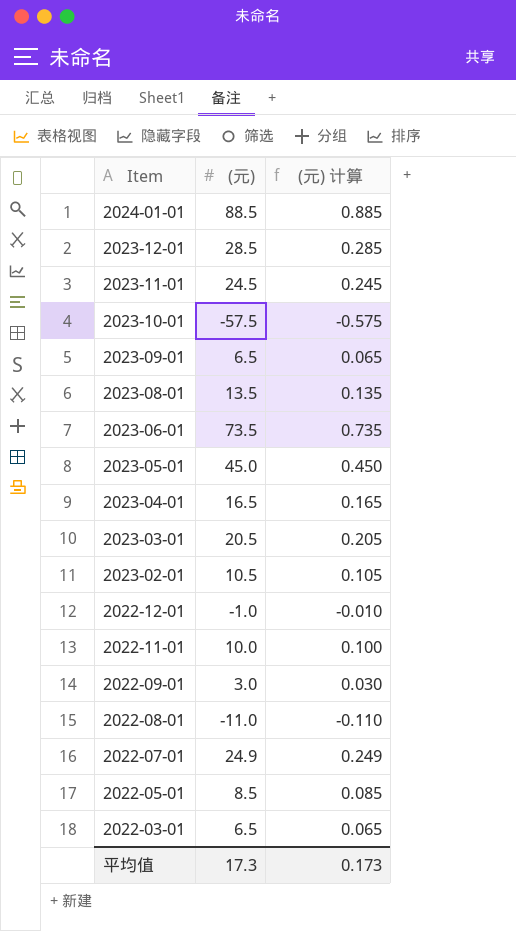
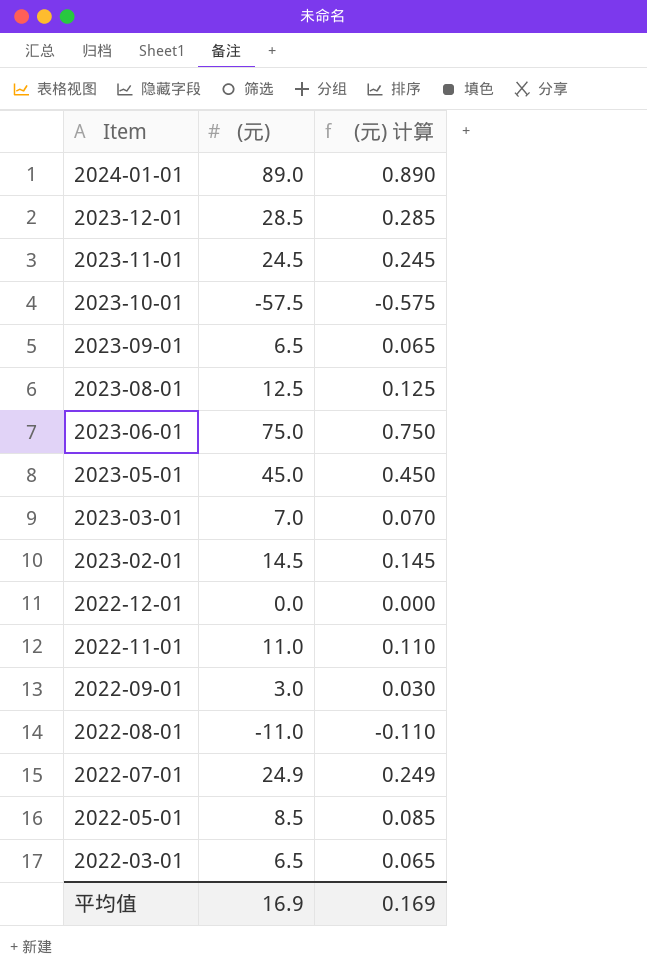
row 2023-04-01: 16.5 | 0.165 -> none
2024-01-01 | (元): 88.5 -> 89.0
2024-01-01 | (元) 计算: 0.885 -> 0.890
2023-08-01 | (元): 13.5 -> 12.5
2023-08-01 | (元) 计算: 0.135 -> 0.125
2023-06-01 | (元): 73.5 -> 75.0
2023-06-01 | (元) 计算: 0.735 -> 0.750
2023-03-01 | (元): 20.5 -> 7.0
2023-03-01 | (元) 计算: 0.205 -> 0.070
2023-02-01 | (元): 10.5 -> 14.5
2023-02-01 | (元) 计算: 0.105 -> 0.145
2022-12-01 | (元): -1.0 -> 0.0
2022-12-01 | (元) 计算: -0.010 -> 0.000
2022-11-01 | (元): 10.0 -> 11.0
2022-11-01 | (元) 计算: 0.100 -> 0.110
平均值 | (元): 17.3 -> 16.9
平均值 | (元) 计算: 0.173 -> 0.169

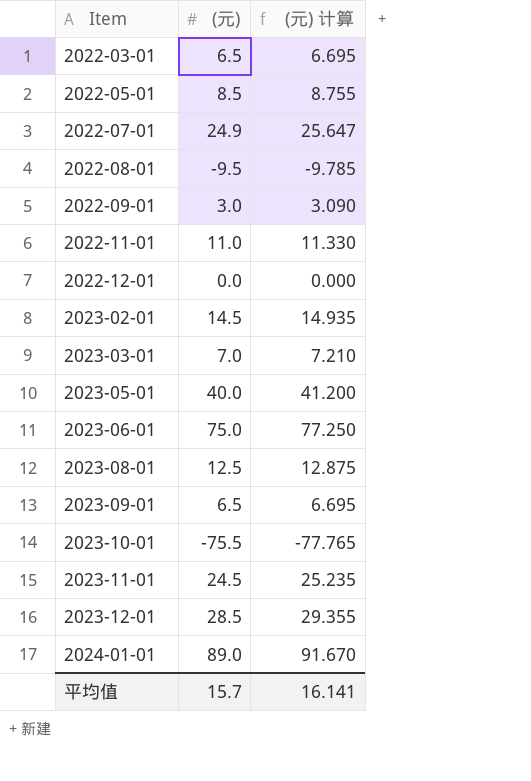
row order: Item descending -> Item ascending
column (元) 计算 | formula: [(元)] * 0.01 -> [(元)] * 1.03
2022-08-01 | (元): -11.0 -> -9.5
2023-05-01 | (元): 45.0 -> 40.0
2023-10-01 | (元): -57.5 -> -75.5
平均值 | (元): 16.9 -> 15.7
平均值 | (元) 计算: 0.169 -> 16.141

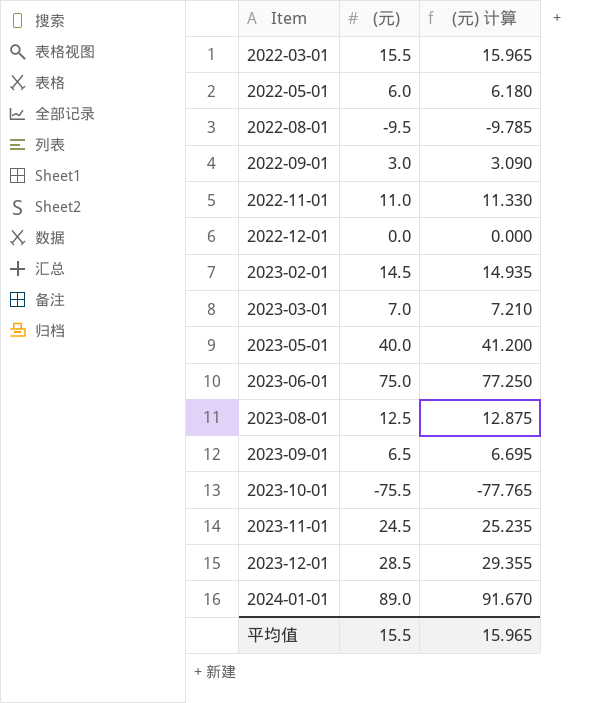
row 2022-07-01: 24.9 | 25.647 -> none
2022-03-01 | (元): 6.5 -> 15.5
2022-03-01 | (元) 计算: 6.695 -> 15.965
2022-05-01 | (元): 8.5 -> 6.0
2022-05-01 | (元) 计算: 8.755 -> 6.180
平均值 | (元): 15.7 -> 15.5
平均值 | (元) 计算: 16.141 -> 15.965

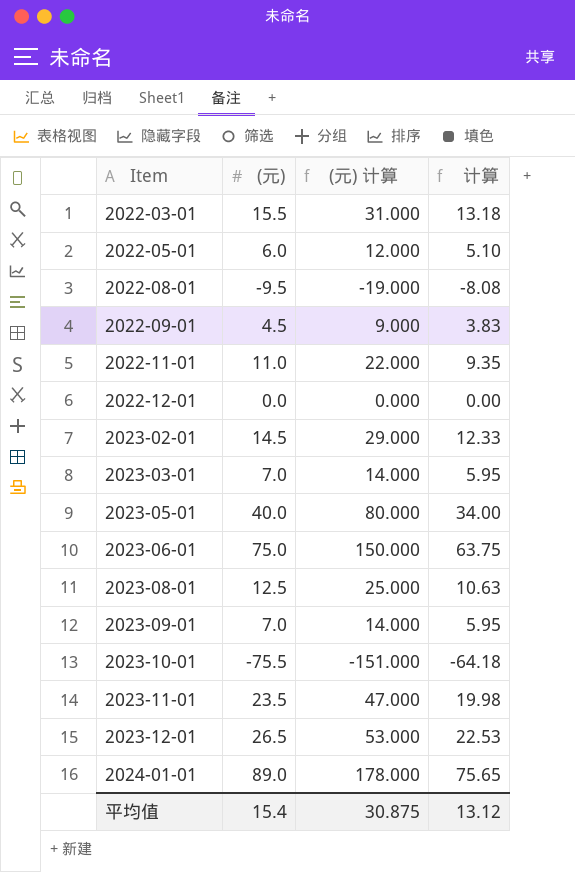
column (元) 计算 | formula: [(元)] * 1.03 -> [(元)] * 2
column 计算 | formula: none -> [(元)] * 0.85
2022-09-01 | (元): 3.0 -> 4.5
2023-09-01 | (元): 6.5 -> 7.0
2023-11-01 | (元): 24.5 -> 23.5
2023-12-01 | (元): 28.5 -> 26.5
平均值 | (元): 15.5 -> 15.4
平均值 | (元) 计算: 15.965 -> 30.875

